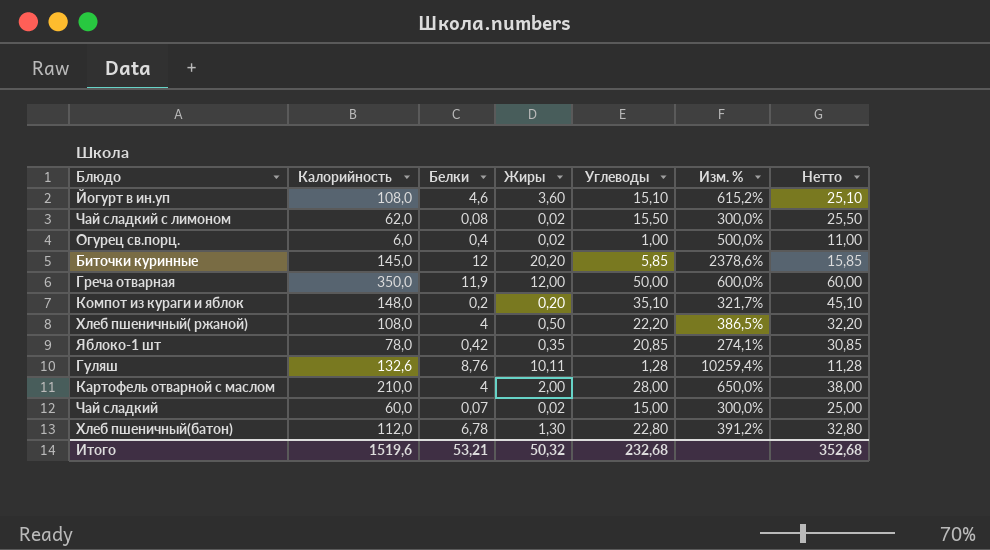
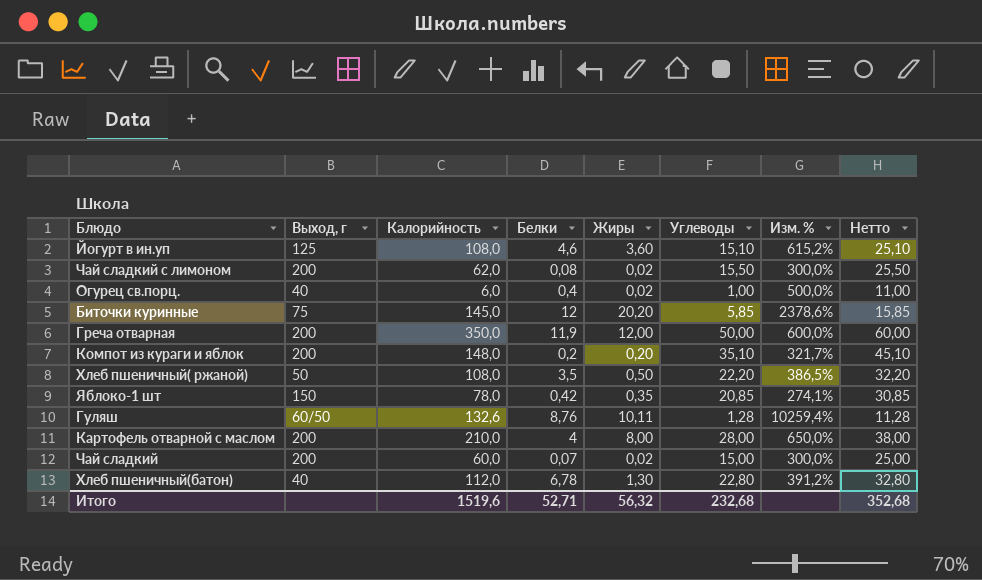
column Выход, г | position: none -> 2
Хлеб пшеничный( ржаной) | Белки: 4 -> 3,5
Картофель отварной с маслом | Жиры: 2,00 -> 8,00
Итого | Белки: 53,21 -> 52,71
Итого | Жиры: 50,32 -> 56,32

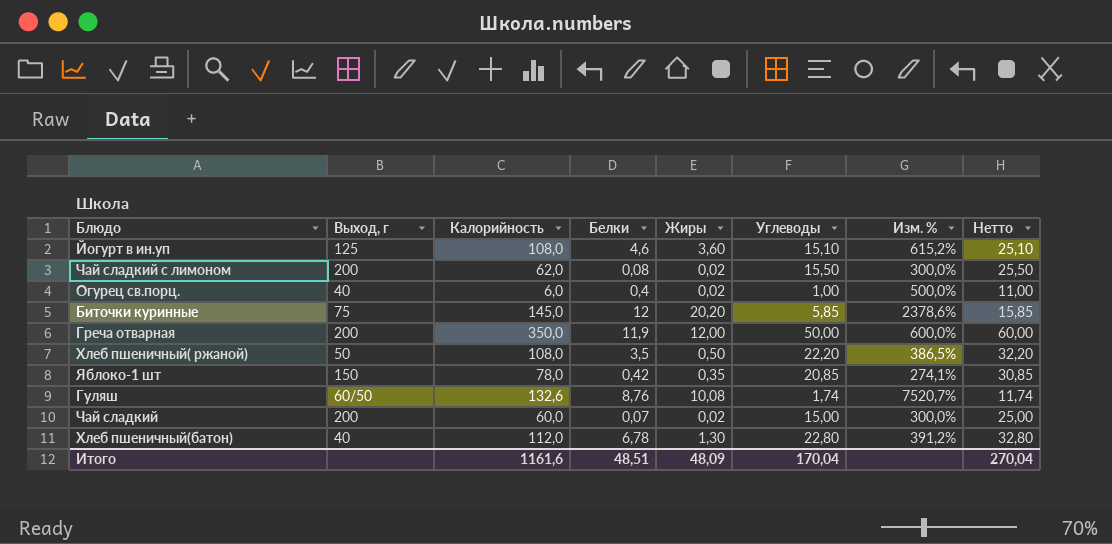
row Компот из кураги и яблок: 200 | 148,0 | 0,2 | 0,20 | 35,10 | 321,7% | 45,10 -> none
row Картофель отварной с маслом: 200 | 210,0 | 4 | 8,00 | 28,00 | 650,0% | 38,00 -> none
Гуляш | Жиры: 10,11 -> 10,08
Гуляш | Углеводы: 1,28 -> 1,74
Гуляш | Изм. %: 10259,4% -> 7520,7%
Гуляш | Нетто: 11,28 -> 11,74
Итого | Калорийность: 1519,6 -> 1161,6
Итого | Белки: 52,71 -> 48,51
Итого | Жиры: 56,32 -> 48,09
Итого | Углеводы: 232,68 -> 170,04
Итого | Нетто: 352,68 -> 270,04

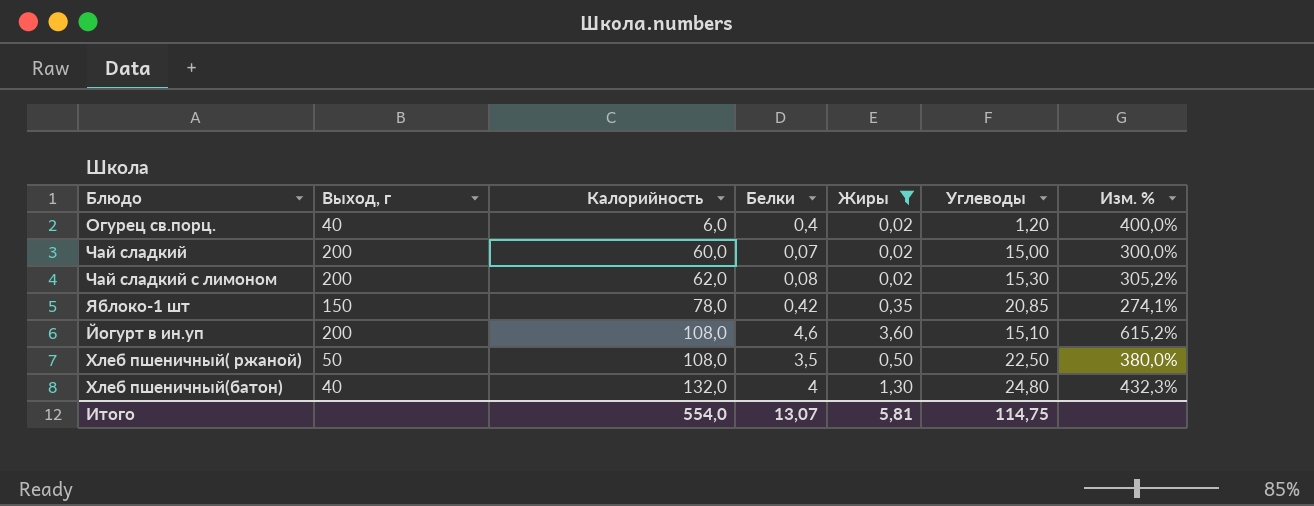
filter: none -> Жиры <= 3,60
row order: none -> Калорийность ascending
column Нетто | formula: [Углеводы] + 10 -> none
Огурец св.порц. | Углеводы: 1,00 -> 1,20
Огурец св.порц. | Изм. %: 500,0% -> 400,0%
Чай сладкий с лимоном | Углеводы: 15,50 -> 15,30
Чай сладкий с лимоном | Изм. %: 300,0% -> 305,2%
Йогурт в ин.уп | Выход, г: 125 -> 200
Хлеб пшеничный( ржаной) | Углеводы: 22,20 -> 22,50
Хлеб пшеничный( ржаной) | Изм. %: 386,5% -> 380,0%
Хлеб пшеничный(батон) | Калорийность: 112,0 -> 132,0
Хлеб пшеничный(батон) | Белки: 6,78 -> 4
Хлеб пшеничный(батон) | Углеводы: 22,80 -> 24,80
Хлеб пшеничный(батон) | Изм. %: 391,2% -> 432,3%
Итого | Калорийность: 1161,6 -> 554,0
Итого | Белки: 48,51 -> 13,07
Итого | Жиры: 48,09 -> 5,81
Итого | Углеводы: 170,04 -> 114,75

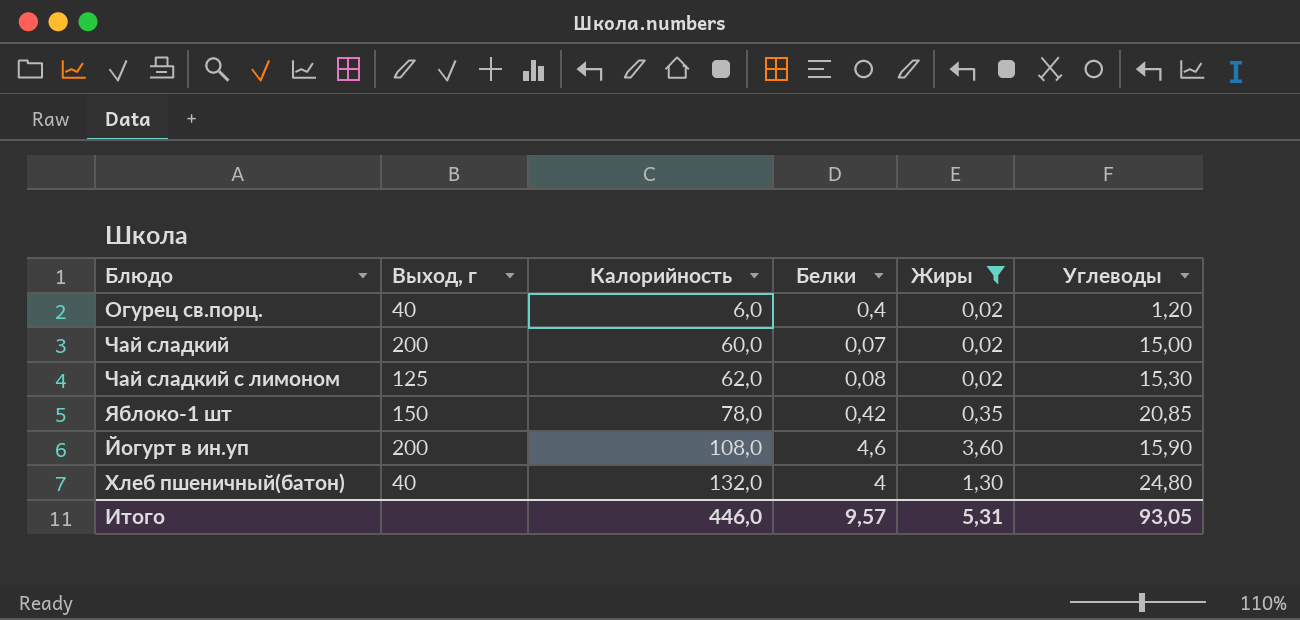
column Изм. % | formula: ([Калорийность] - [Углеводы]) / [Углеводы] -> none
row Хлеб пшеничный( ржаной): 50 | 108,0 | 3,5 | 0,50 | 22,50 | 380,0% -> none
Чай сладкий с лимоном | Выход, г: 200 -> 125
Йогурт в ин.уп | Углеводы: 15,10 -> 15,90
Итого | Калорийность: 554,0 -> 446,0
Итого | Белки: 13,07 -> 9,57
Итого | Жиры: 5,81 -> 5,31
Итого | Углеводы: 114,75 -> 93,05

